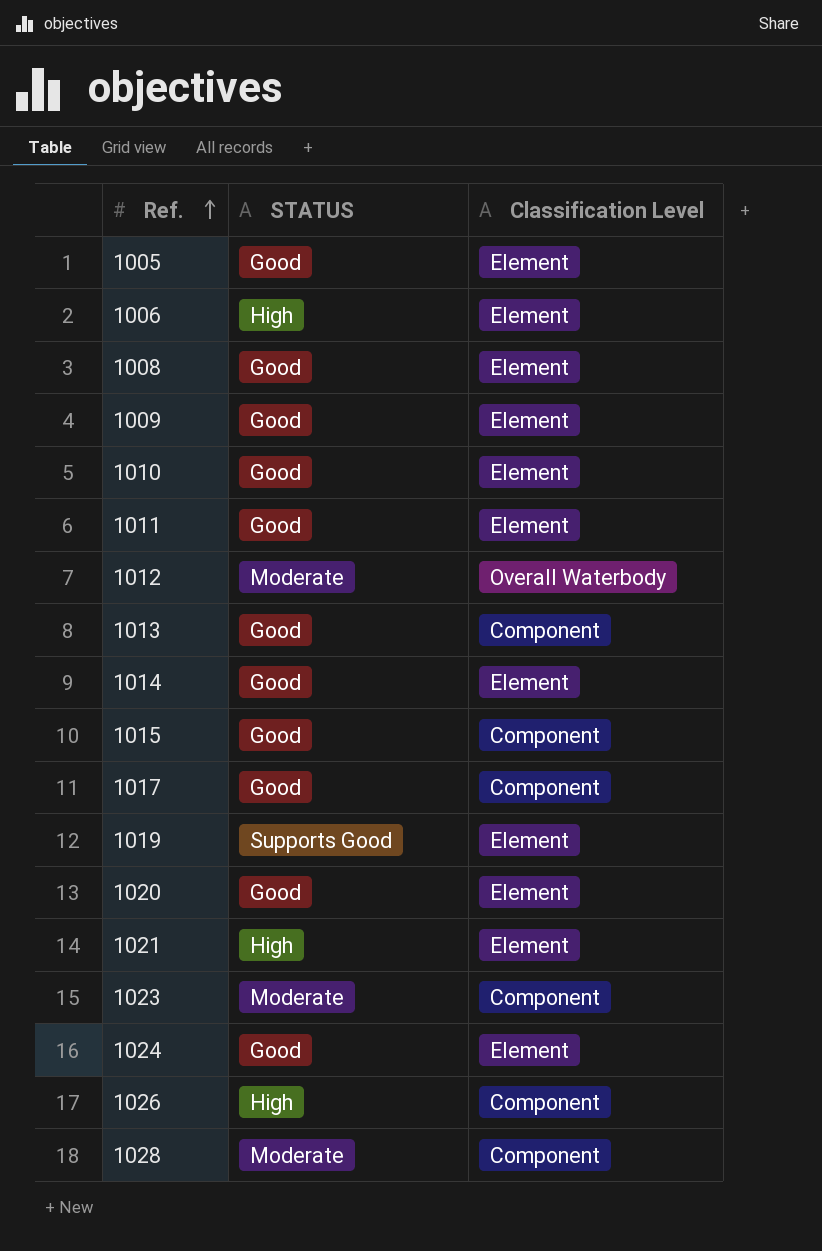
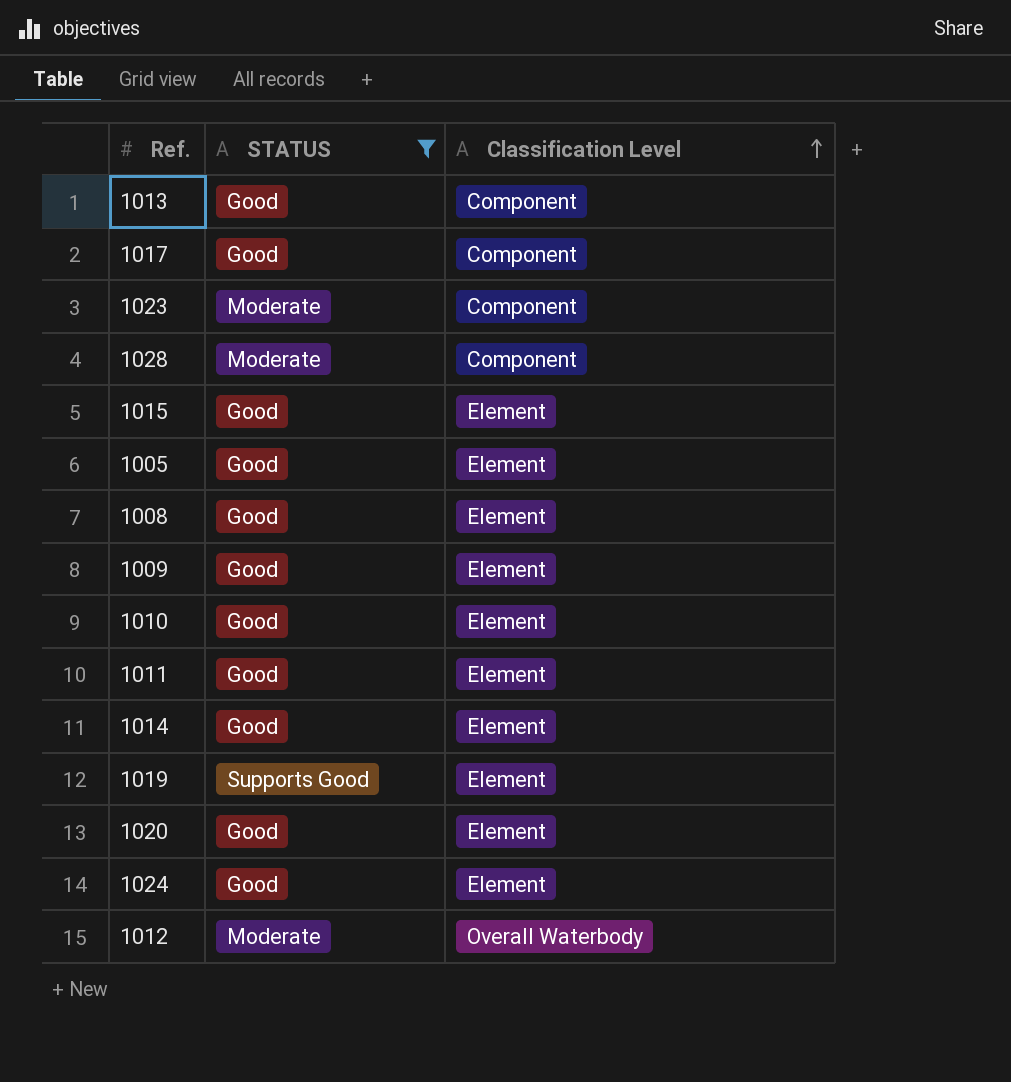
filter: none -> STATUS != High
row order: Ref. ascending -> Classification Level ascending
1015 | Classification Level: Component -> Element

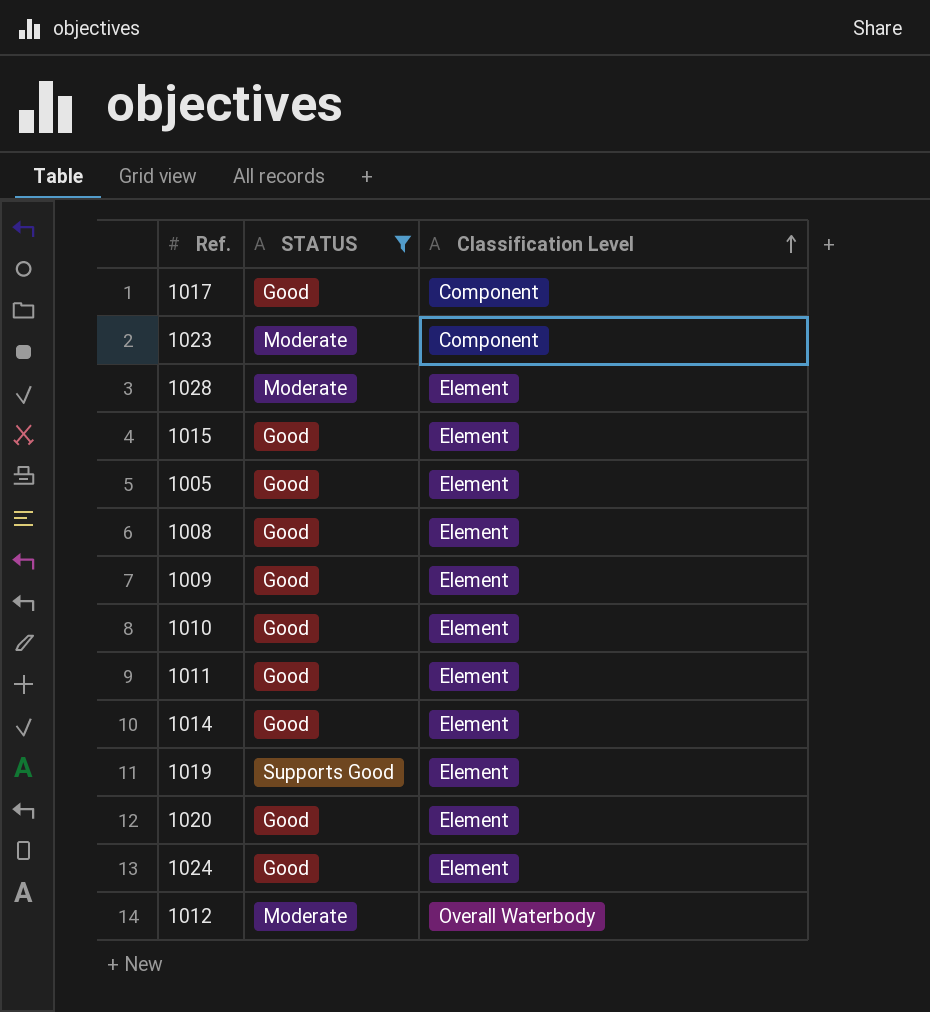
row 1013: Good | Component -> none
1028 | Classification Level: Component -> Element

